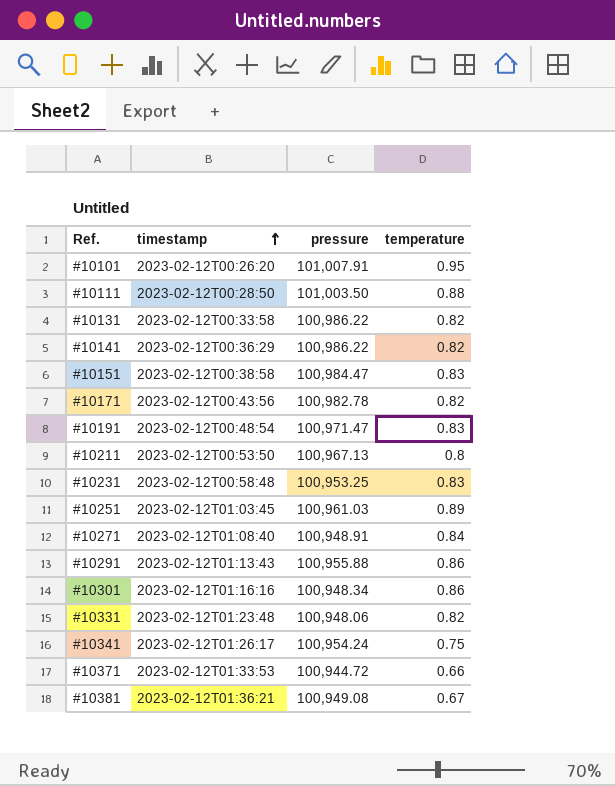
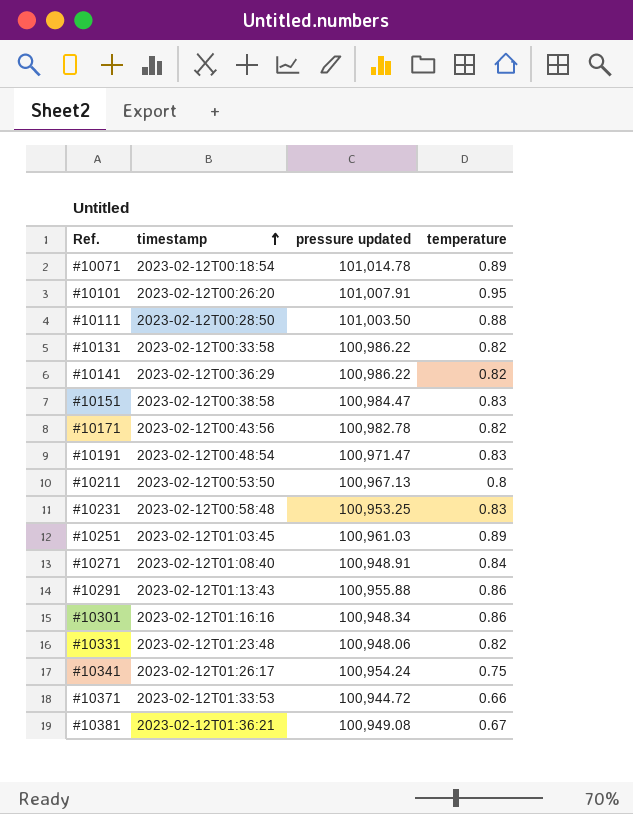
column name: pressure -> pressure updated
row #10071: none -> 2023-02-12T00:18:54 | 101,014.78 | 0.89

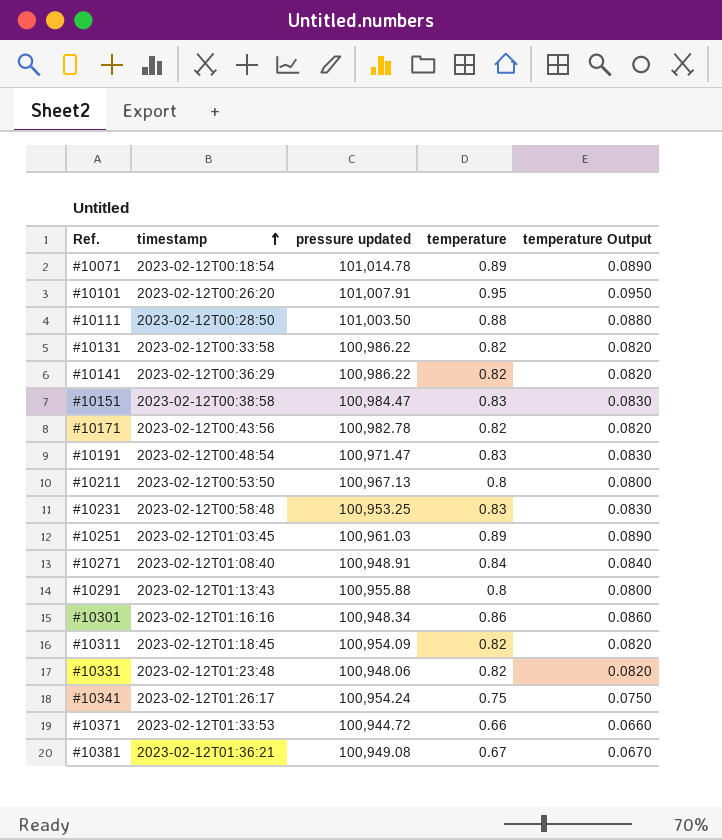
column temperature Output | formula: none -> [temperature] * 0.1
#10291 | temperature: 0.86 -> 0.8
row #10311: none -> 2023-02-12T01:18:45 | 100,954.09 | 0.82 | 0.0820

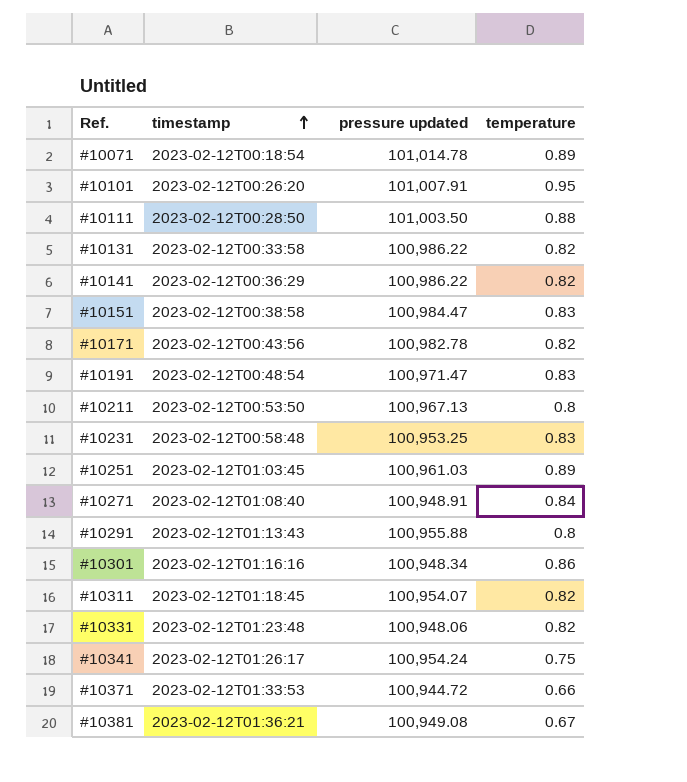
column temperature Output | formula: [temperature] * 0.1 -> none
#10311 | pressure updated: 100,954.09 -> 100,954.07

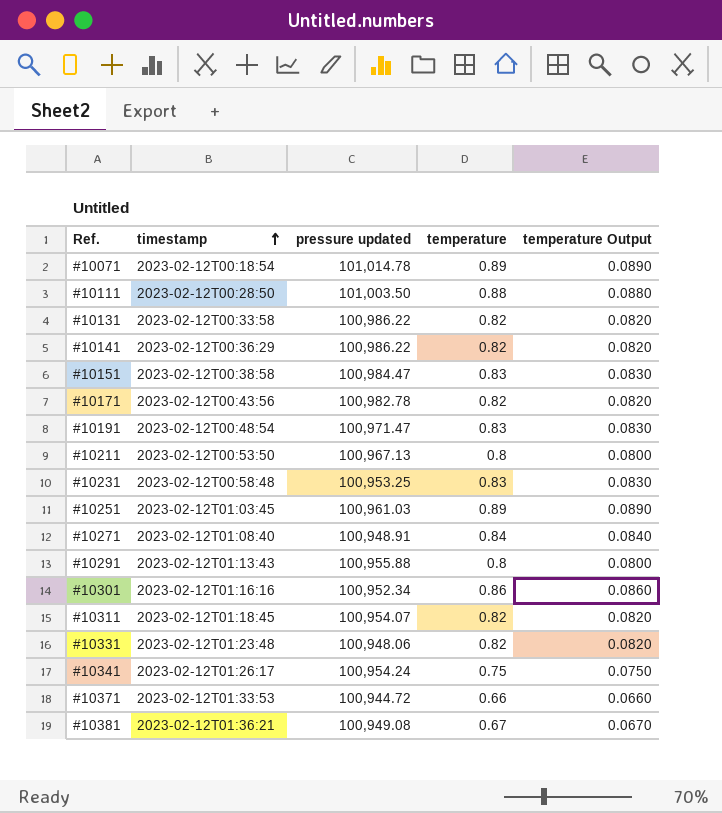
column temperature Output | formula: none -> [temperature] * 0.1
row #10101: 2023-02-12T00:26:20 | 101,007.91 | 0.95 -> none
#10301 | pressure updated: 100,948.34 -> 100,952.34

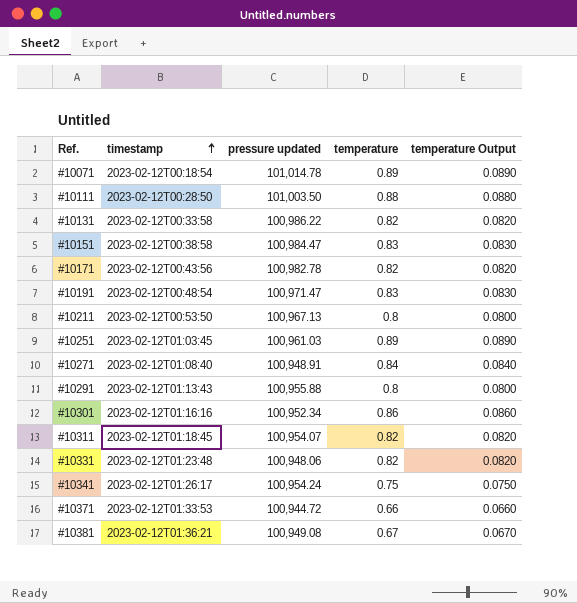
row #10141: 2023-02-12T00:36:29 | 100,986.22 | 0.82 | 0.0820 -> none
row #10231: 2023-02-12T00:58:48 | 100,953.25 | 0.83 | 0.0830 -> none

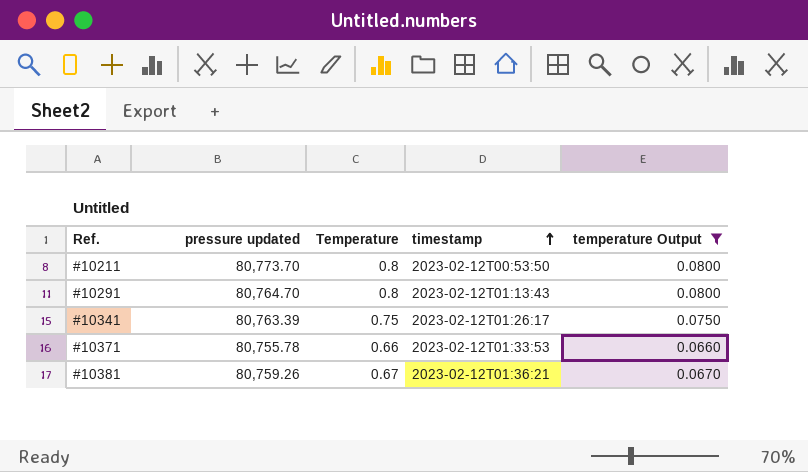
filter: none -> temperature Output <= 0.0800
column name: temperature -> Temperature
column timestamp | position: 2 -> 4
#10211 | pressure updated: 100,967.13 -> 80,773.70
#10291 | pressure updated: 100,955.88 -> 80,764.70
#10341 | pressure updated: 100,954.24 -> 80,763.39
#10371 | pressure updated: 100,944.72 -> 80,755.78
#10381 | pressure updated: 100,949.08 -> 80,759.26

